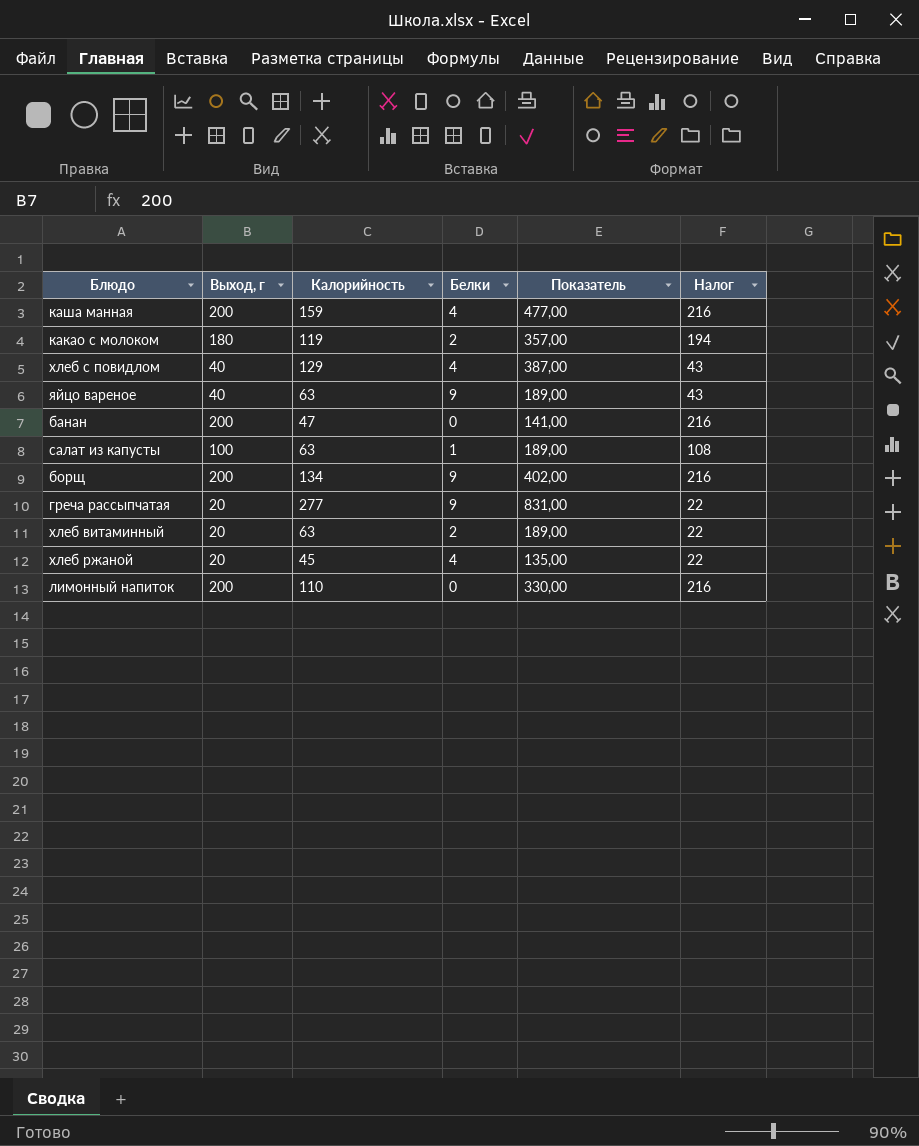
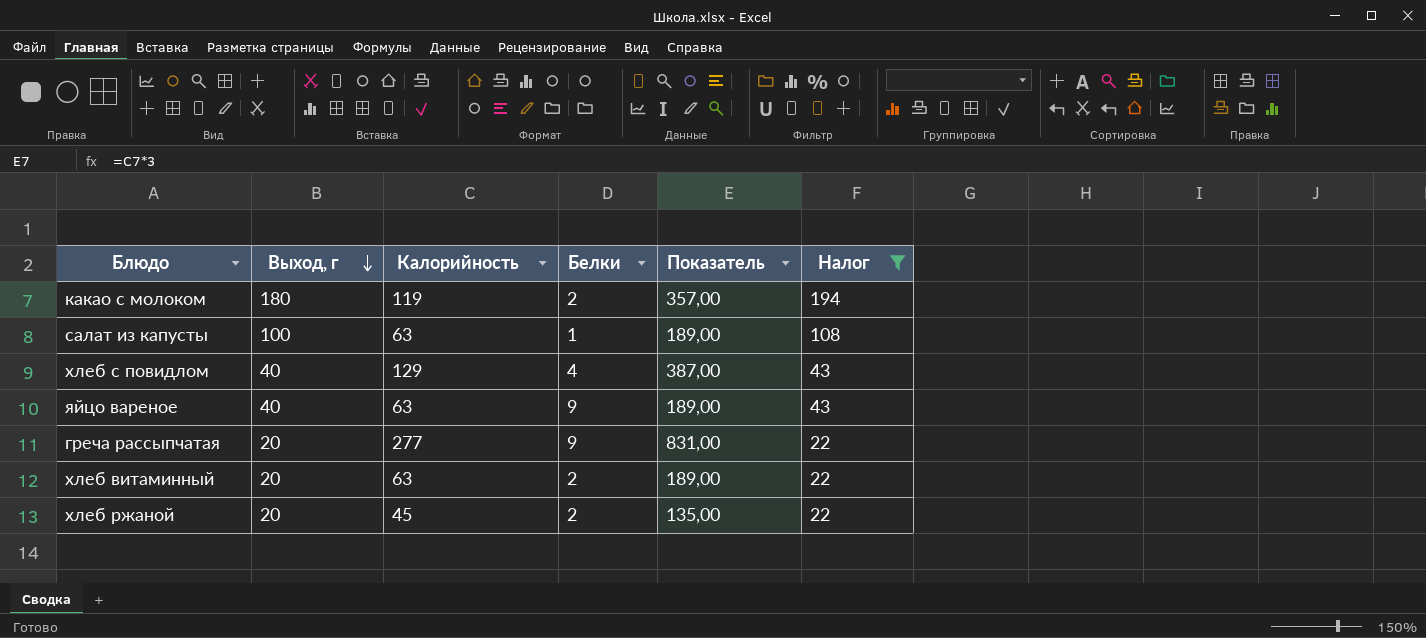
filter: none -> Налог != 216
row order: none -> Выход, г descending
хлеб ржаной | Белки: 4 -> 2

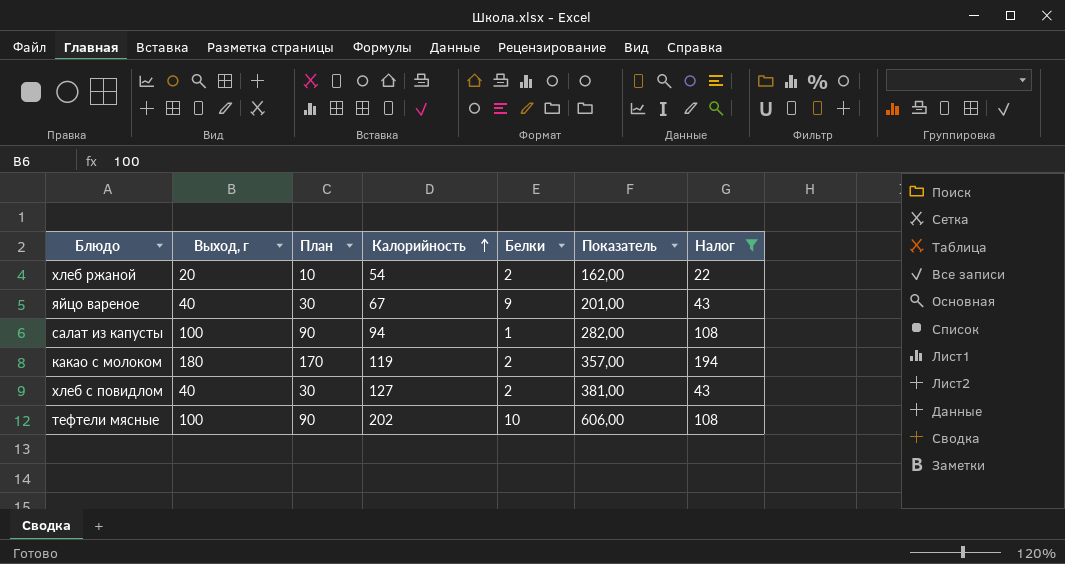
row order: Выход, г descending -> Калорийность ascending
column План | formula: none -> [Выход, г] - 10
row греча рассыпчатая: 20 | 277 | 9 | 831,00 | 22 -> none
row хлеб витаминный: 20 | 63 | 2 | 189,00 | 22 -> none
хлеб ржаной | Калорийность: 45 -> 54
хлеб ржаной | Показатель: 135,00 -> 162,00
яйцо вареное | Калорийность: 63 -> 67
яйцо вареное | Показатель: 189,00 -> 201,00
салат из капусты | Калорийность: 63 -> 94
салат из капусты | Показатель: 189,00 -> 282,00
хлеб с повидлом | Калорийность: 129 -> 127
хлеб с повидлом | Белки: 4 -> 2
хлеб с повидлом | Показатель: 387,00 -> 381,00
row тефтели мясные: none -> 100 | 90 | 202 | 10 | 606,00 | 108

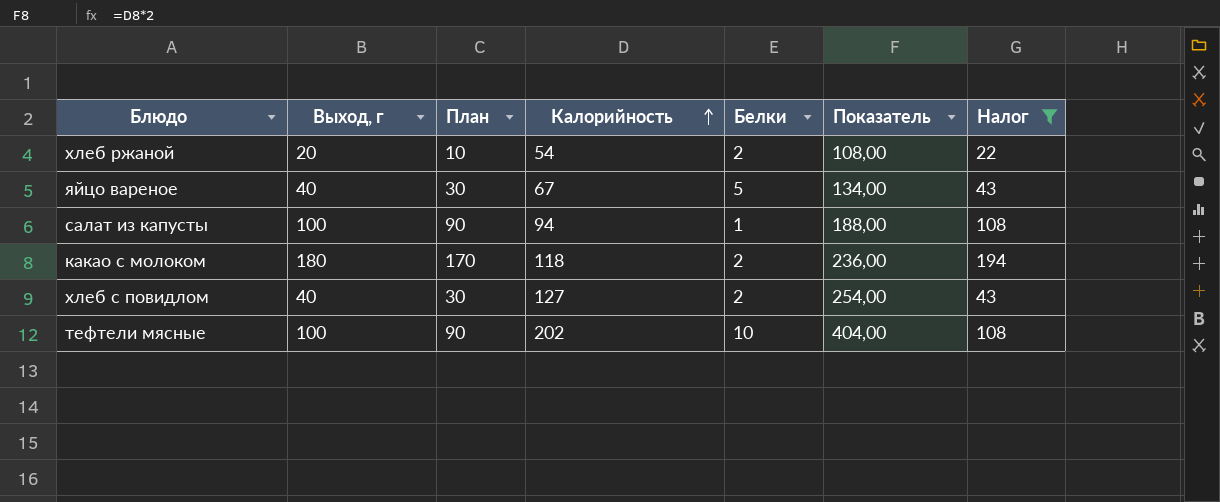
column Показатель | formula: [Калорийность] * 3 -> [Калорийность] * 2
яйцо вареное | Белки: 9 -> 5
какао с молоком | Калорийность: 119 -> 118

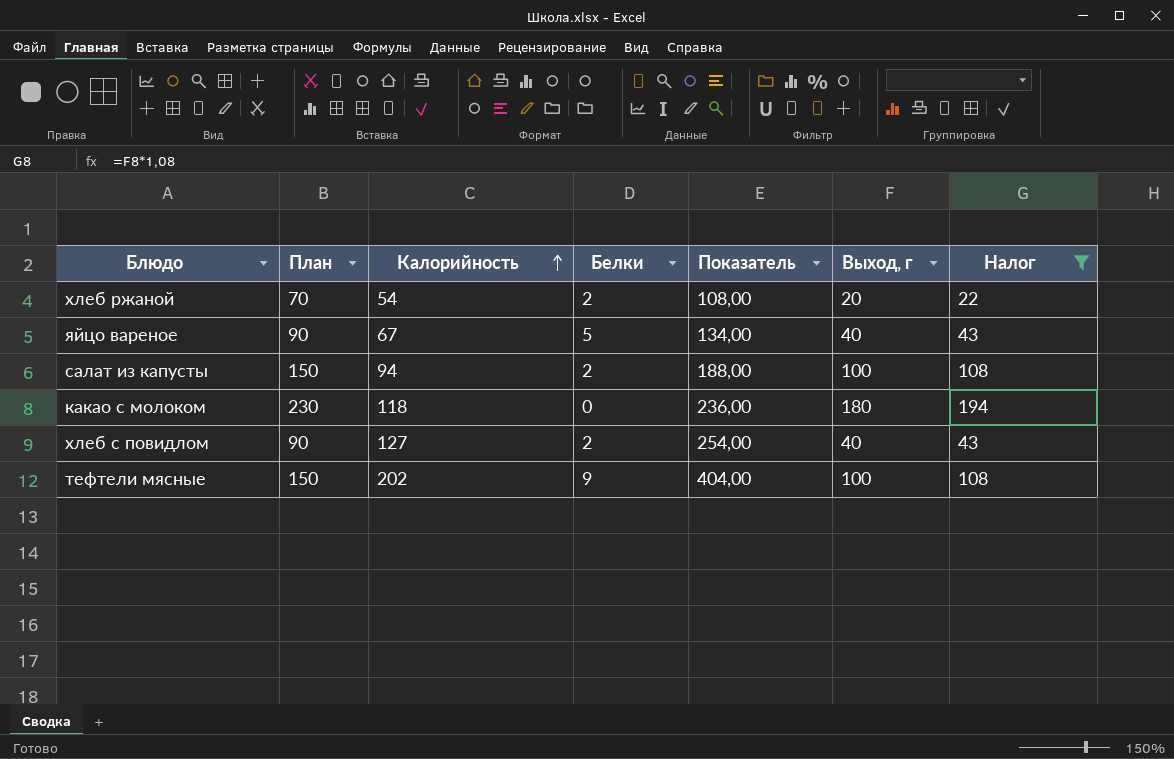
column План | formula: [Выход, г] - 10 -> [Выход, г] + 50
column Выход, г | position: 2 -> 6
салат из капусты | Белки: 1 -> 2
какао с молоком | Белки: 2 -> 0
тефтели мясные | Белки: 10 -> 9

